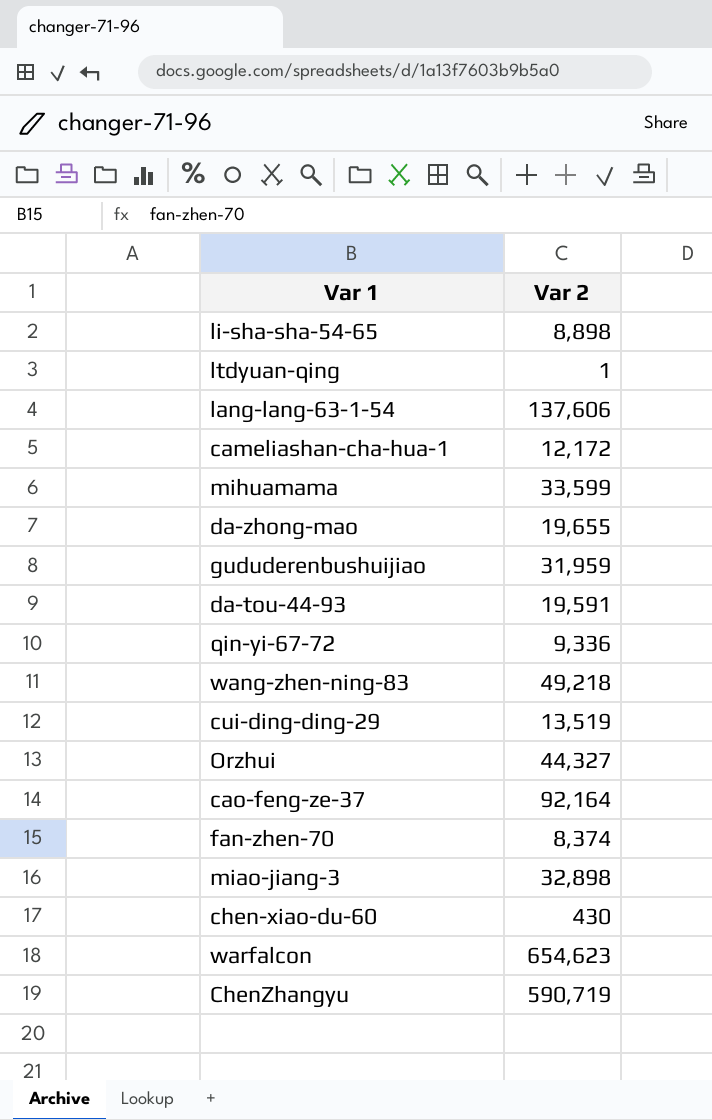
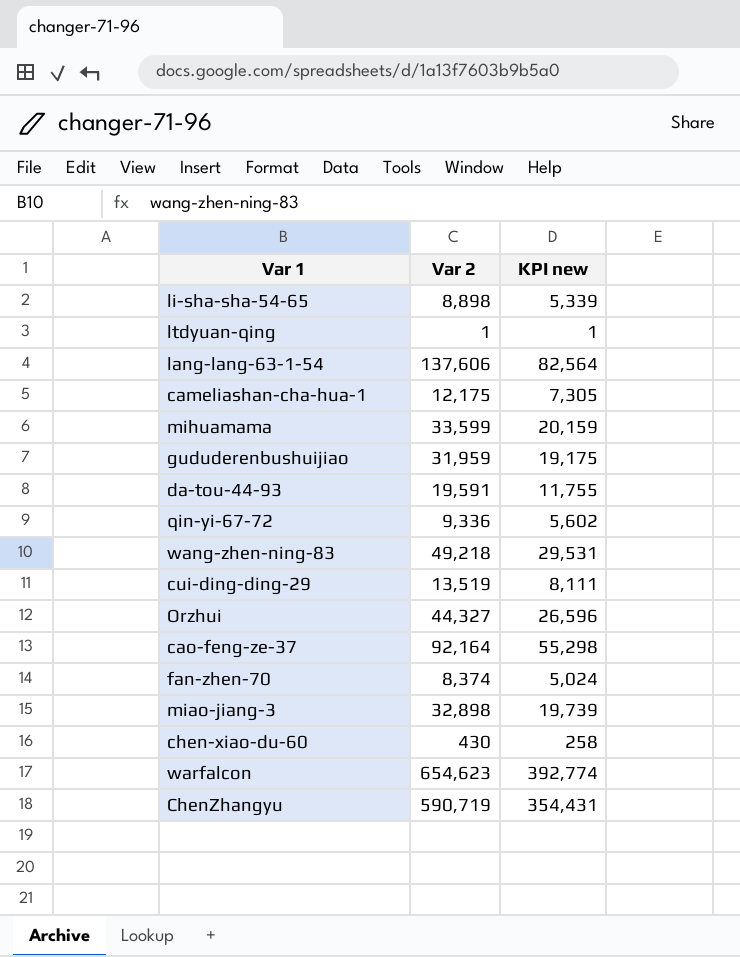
column KPI new | formula: none -> [Var 2] * 0.6
row da-zhong-mao: 19,655 -> none
cameliashan-cha-hua-1 | Var 2: 12,172 -> 12,175

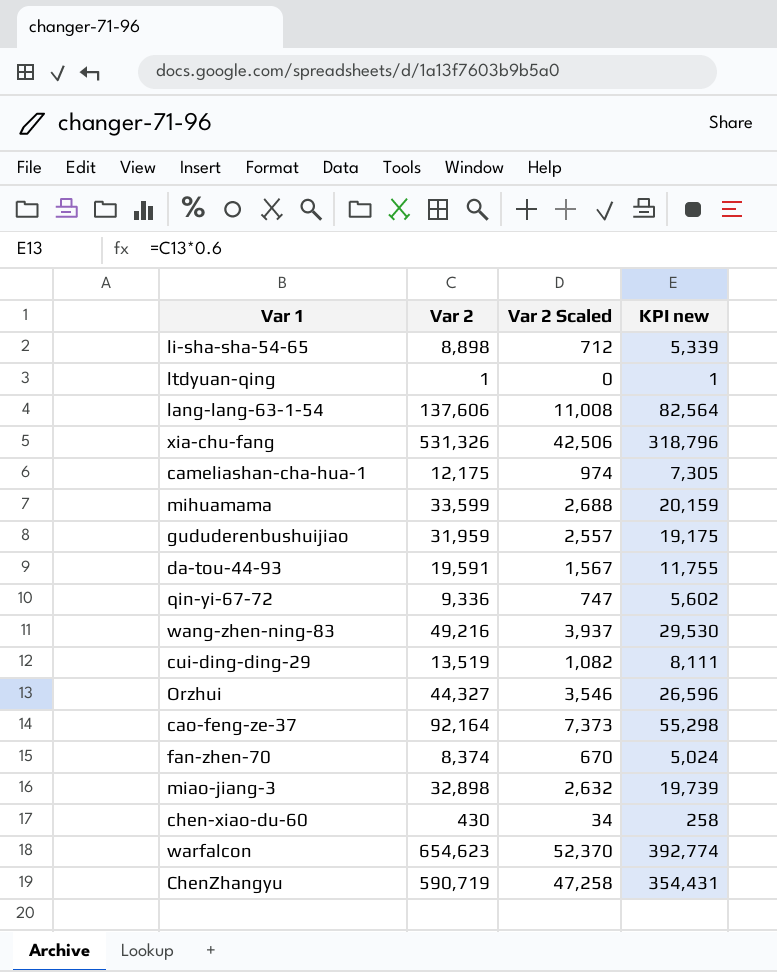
column Var 2 Scaled | formula: none -> [Var 2] * 0.08
row xia-chu-fang: none -> 531,326 | 42,506 | 318,796
wang-zhen-ning-83 | Var 2: 49,218 -> 49,216
wang-zhen-ning-83 | KPI new: 29,531 -> 29,530

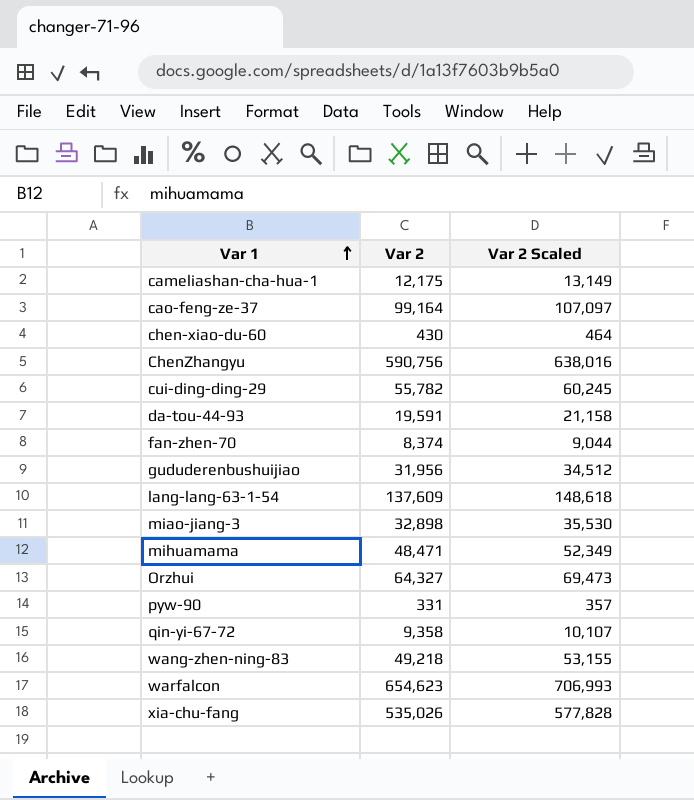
row order: none -> Var 1 ascending
column KPI new | formula: [Var 2] * 0.6 -> none
column Var 2 Scaled | formula: [Var 2] * 0.08 -> [Var 2] * 1.08
row li-sha-sha-54-65: 8,898 | 712 | 5,339 -> none
row ltdyuan-qing: 1 | 0 | 1 -> none
cao-feng-ze-37 | Var 2: 92,164 -> 99,164
ChenZhangyu | Var 2: 590,719 -> 590,756
cui-ding-ding-29 | Var 2: 13,519 -> 55,782
gududerenbushuijiao | Var 2: 31,959 -> 31,956
lang-lang-63-1-54 | Var 2: 137,606 -> 137,609
mihuamama | Var 2: 33,599 -> 48,471
Orzhui | Var 2: 44,327 -> 64,327
row pyw-90: none -> 331 | 357
qin-yi-67-72 | Var 2: 9,336 -> 9,358
wang-zhen-ning-83 | Var 2: 49,216 -> 49,218
xia-chu-fang | Var 2: 531,326 -> 535,026

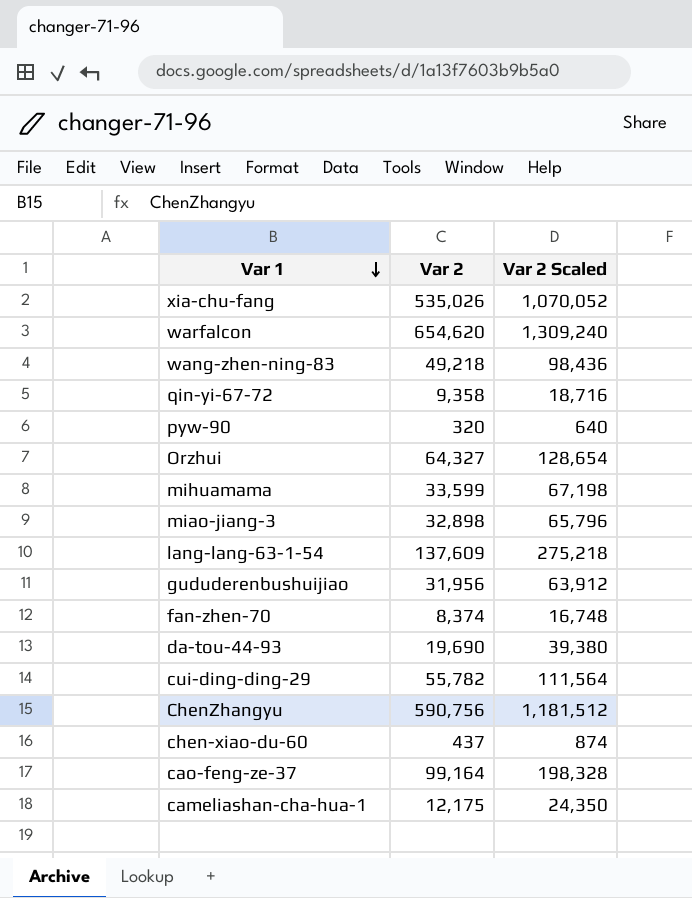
row order: Var 1 ascending -> Var 1 descending
column Var 2 Scaled | formula: [Var 2] * 1.08 -> [Var 2] * 2
warfalcon | Var 2: 654,623 -> 654,620
pyw-90 | Var 2: 331 -> 320
mihuamama | Var 2: 48,471 -> 33,599
da-tou-44-93 | Var 2: 19,591 -> 19,690
chen-xiao-du-60 | Var 2: 430 -> 437

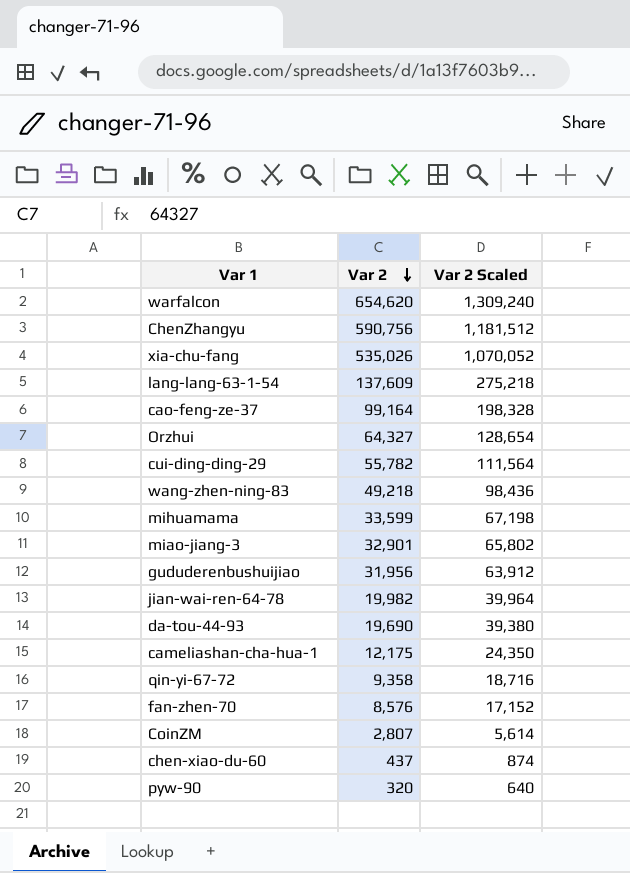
row order: Var 1 descending -> Var 2 descending
miao-jiang-3 | Var 2: 32,898 -> 32,901
miao-jiang-3 | Var 2 Scaled: 65,796 -> 65,802
row jian-wai-ren-64-78: none -> 19,982 | 39,964
fan-zhen-70 | Var 2: 8,374 -> 8,576
fan-zhen-70 | Var 2 Scaled: 16,748 -> 17,152
row CoinZM: none -> 2,807 | 5,614

